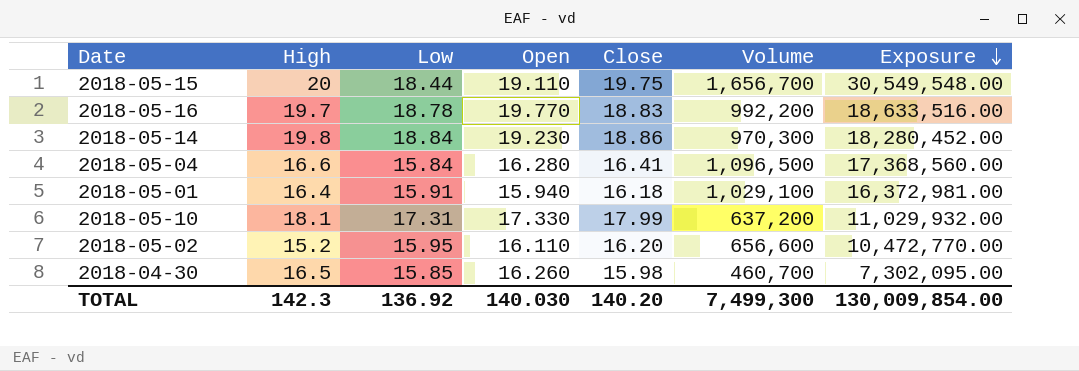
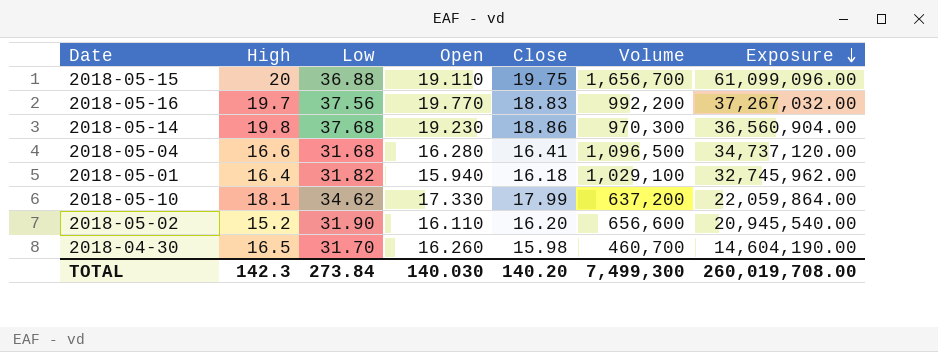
2018-05-15 | Low: 18.44 -> 36.88
2018-05-15 | Exposure: 30,549,548.00 -> 61,099,096.00
2018-05-16 | Low: 18.78 -> 37.56
2018-05-16 | Exposure: 18,633,516.00 -> 37,267,032.00
2018-05-14 | Low: 18.84 -> 37.68
2018-05-14 | Exposure: 18,280,452.00 -> 36,560,904.00
2018-05-04 | Low: 15.84 -> 31.68
2018-05-04 | Exposure: 17,368,560.00 -> 34,737,120.00
2018-05-01 | Low: 15.91 -> 31.82
2018-05-01 | Exposure: 16,372,981.00 -> 32,745,962.00
2018-05-10 | Low: 17.31 -> 34.62
2018-05-10 | Exposure: 11,029,932.00 -> 22,059,864.00
2018-05-02 | Low: 15.95 -> 31.90
2018-05-02 | Exposure: 10,472,770.00 -> 20,945,540.00
2018-04-30 | Low: 15.85 -> 31.70
2018-04-30 | Exposure: 7,302,095.00 -> 14,604,190.00
TOTAL | Low: 136.92 -> 273.84
TOTAL | Exposure: 130,009,854.00 -> 260,019,708.00

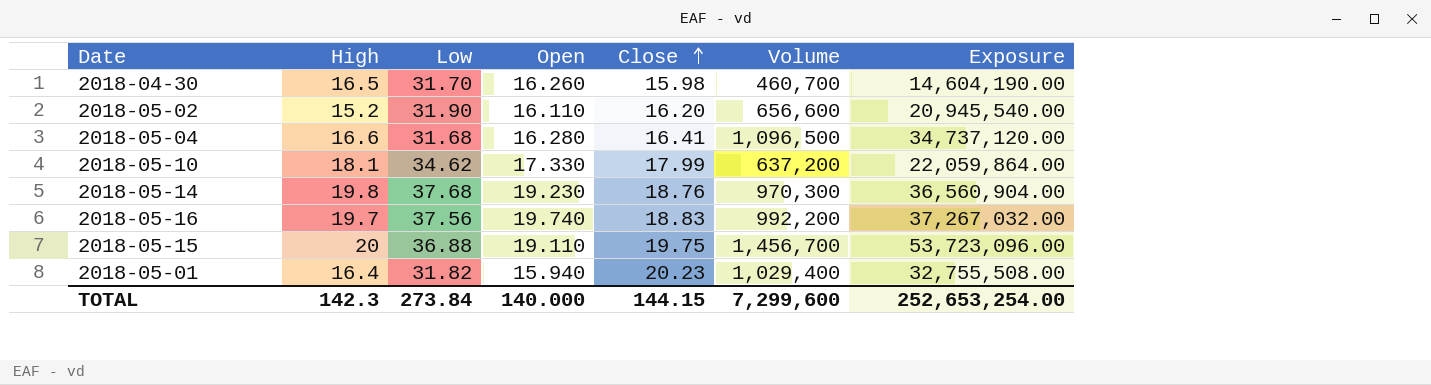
row order: Exposure descending -> Close ascending
2018-05-14 | Close: 18.86 -> 18.76
2018-05-16 | Open: 19.770 -> 19.740
2018-05-15 | Volume: 1,656,700 -> 1,456,700
2018-05-15 | Exposure: 61,099,096.00 -> 53,723,096.00
2018-05-01 | Close: 16.18 -> 20.23
2018-05-01 | Volume: 1,029,100 -> 1,029,400
2018-05-01 | Exposure: 32,745,962.00 -> 32,755,508.00
TOTAL | Open: 140.030 -> 140.000
TOTAL | Close: 140.20 -> 144.15
TOTAL | Volume: 7,499,300 -> 7,299,600
TOTAL | Exposure: 260,019,708.00 -> 252,653,254.00

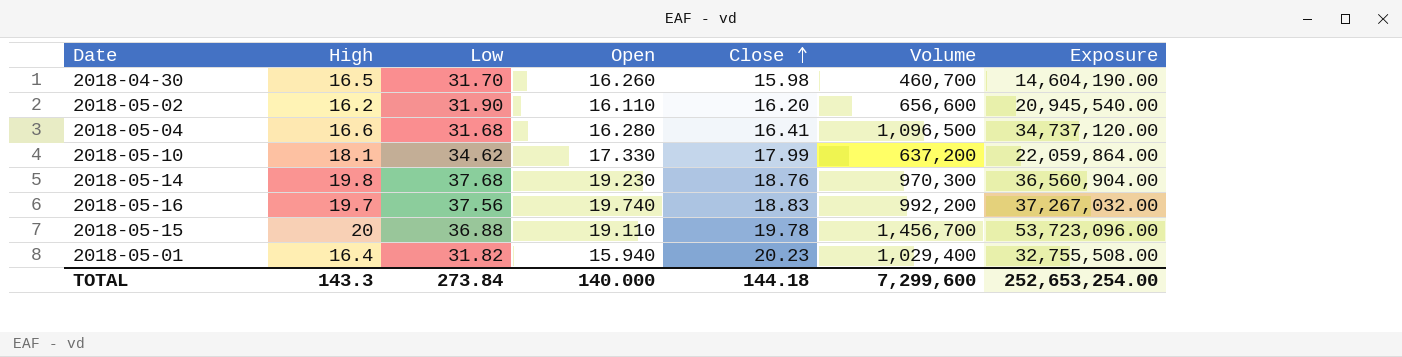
2018-05-02 | High: 15.2 -> 16.2
2018-05-15 | Close: 19.75 -> 19.78
TOTAL | High: 142.3 -> 143.3
TOTAL | Close: 144.15 -> 144.18

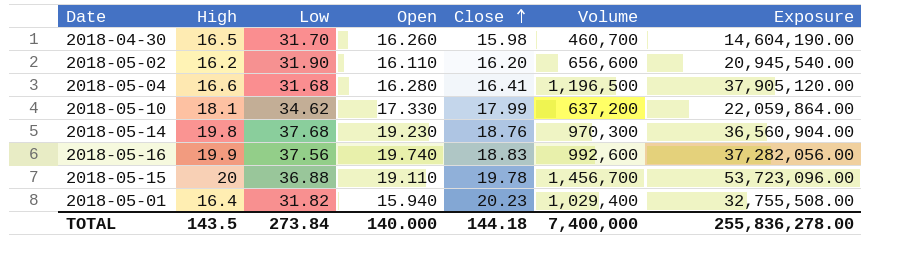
2018-05-04 | Volume: 1,096,500 -> 1,196,500
2018-05-04 | Exposure: 34,737,120.00 -> 37,905,120.00
2018-05-16 | High: 19.7 -> 19.9
2018-05-16 | Volume: 992,200 -> 992,600
2018-05-16 | Exposure: 37,267,032.00 -> 37,282,056.00
TOTAL | High: 143.3 -> 143.5
TOTAL | Volume: 7,299,600 -> 7,400,000
TOTAL | Exposure: 252,653,254.00 -> 255,836,278.00

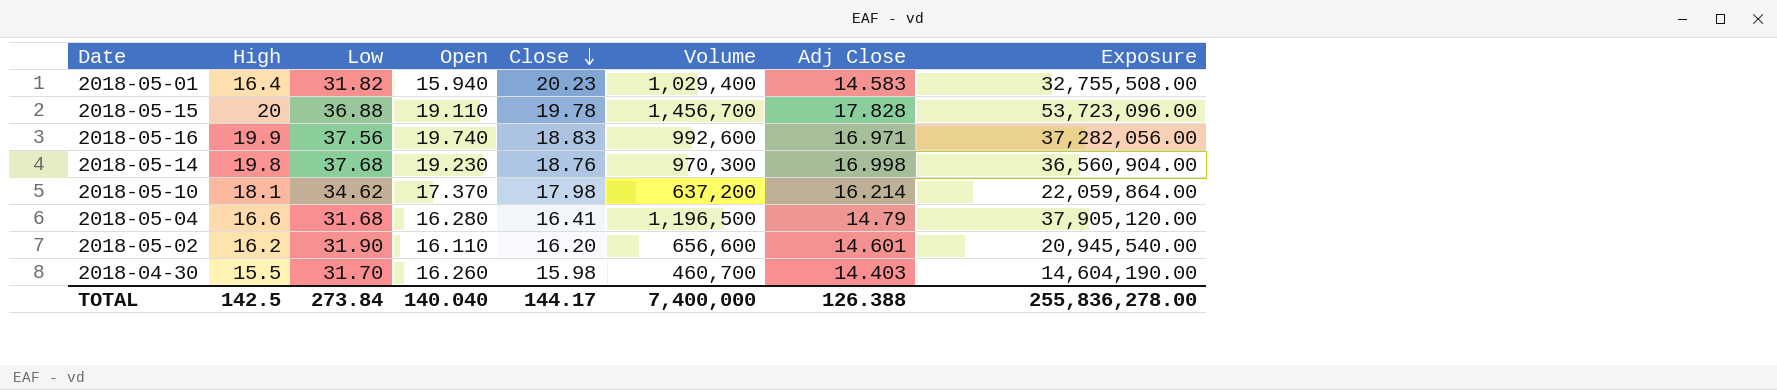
row order: Close ascending -> Close descending
column Adj Close | position: none -> 7
2018-05-10 | Open: 17.330 -> 17.370
2018-05-10 | Close: 17.99 -> 17.98
2018-04-30 | High: 16.5 -> 15.5
TOTAL | High: 143.5 -> 142.5
TOTAL | Open: 140.000 -> 140.040
TOTAL | Close: 144.18 -> 144.17

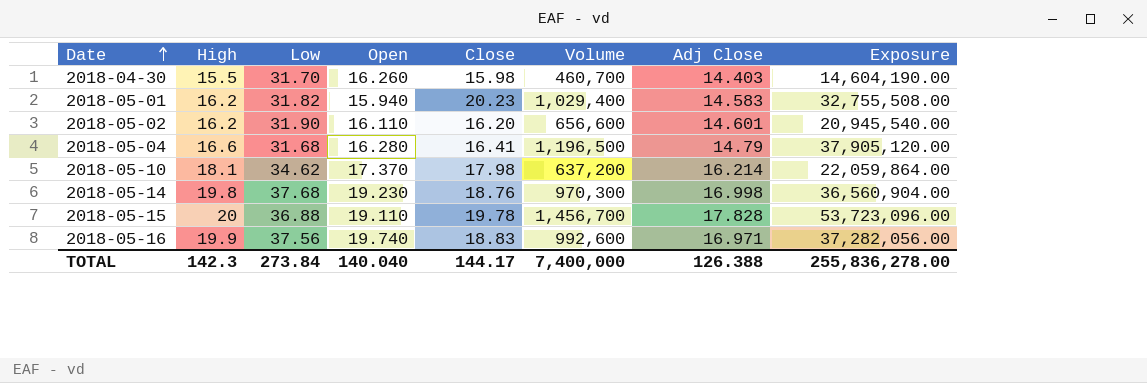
row order: Close descending -> Date ascending
2018-05-01 | High: 16.4 -> 16.2
TOTAL | High: 142.5 -> 142.3

